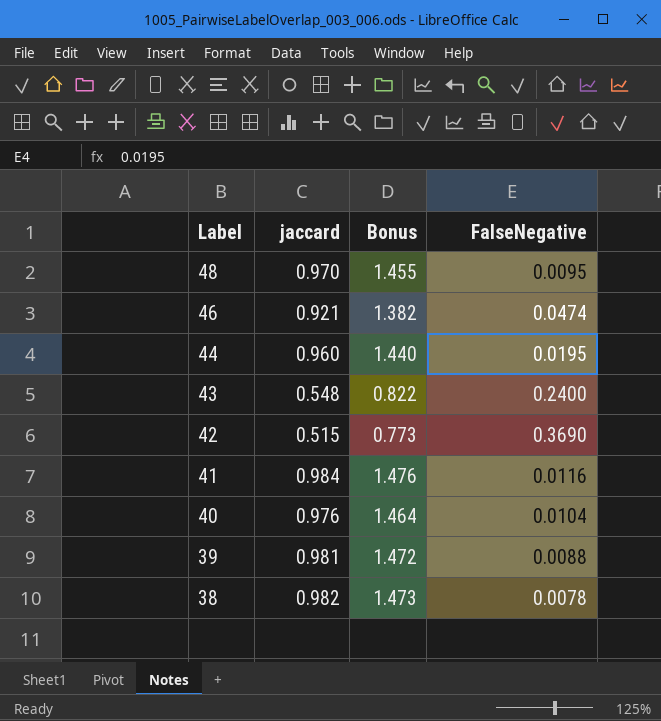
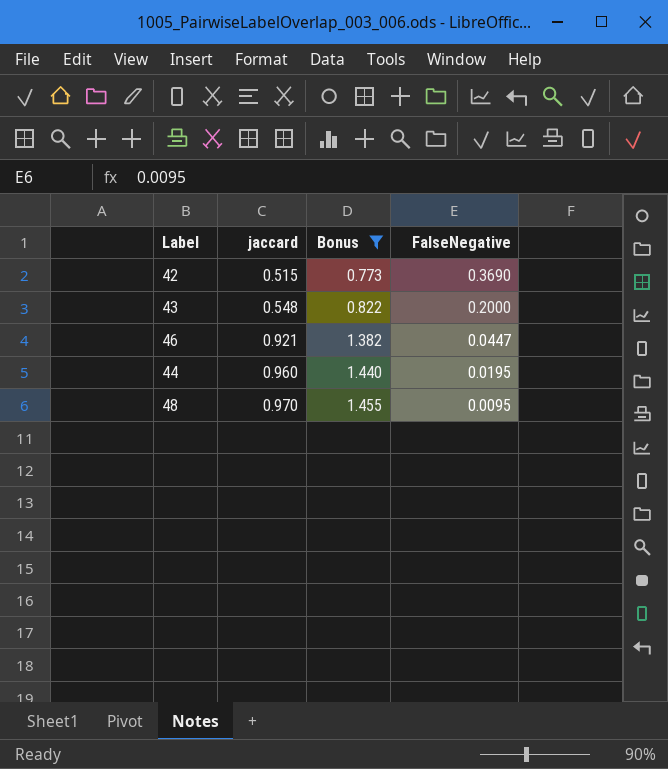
filter: none -> Bonus <= 1.455
row order: Label descending -> jaccard ascending
43 | FalseNegative: 0.2400 -> 0.2000
46 | FalseNegative: 0.0474 -> 0.0447

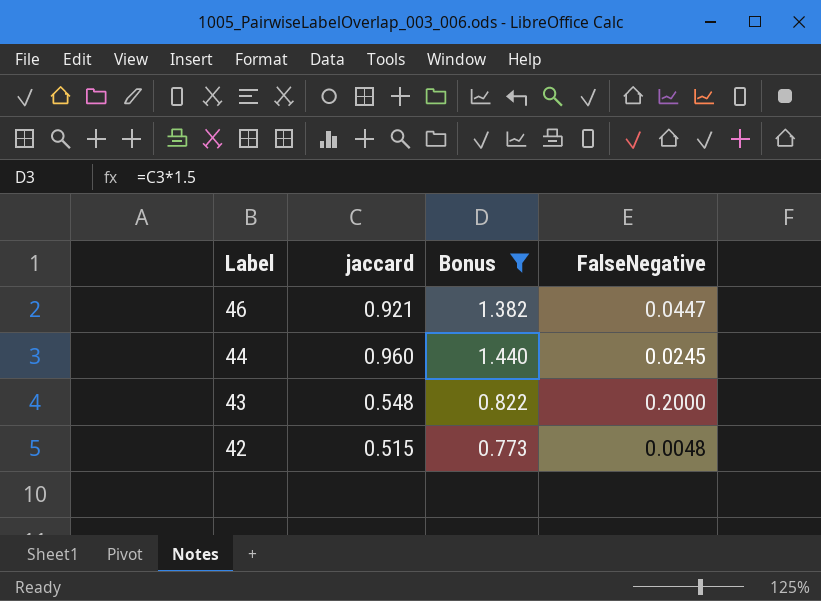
row order: jaccard ascending -> Label descending
row 48: 0.970 | 1.455 | 0.0095 -> none
44 | FalseNegative: 0.0195 -> 0.0245
42 | FalseNegative: 0.3690 -> 0.0048

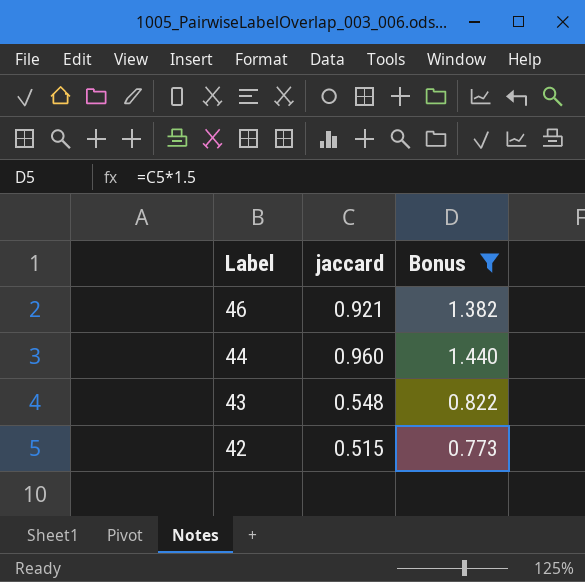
column FalseNegative | position: 4 -> none

